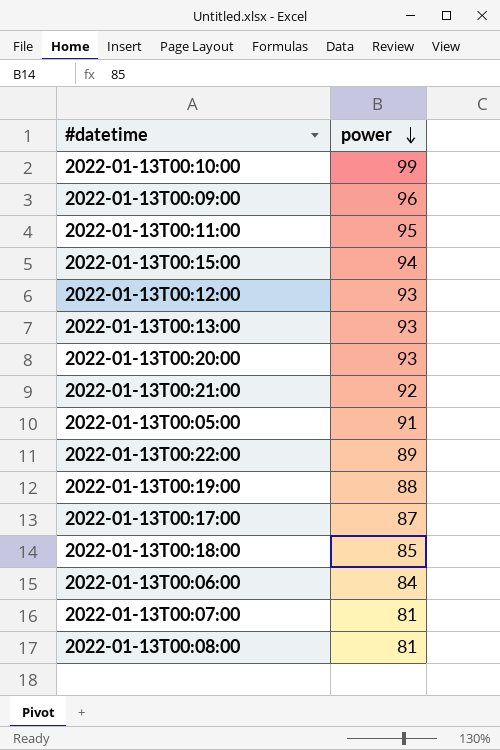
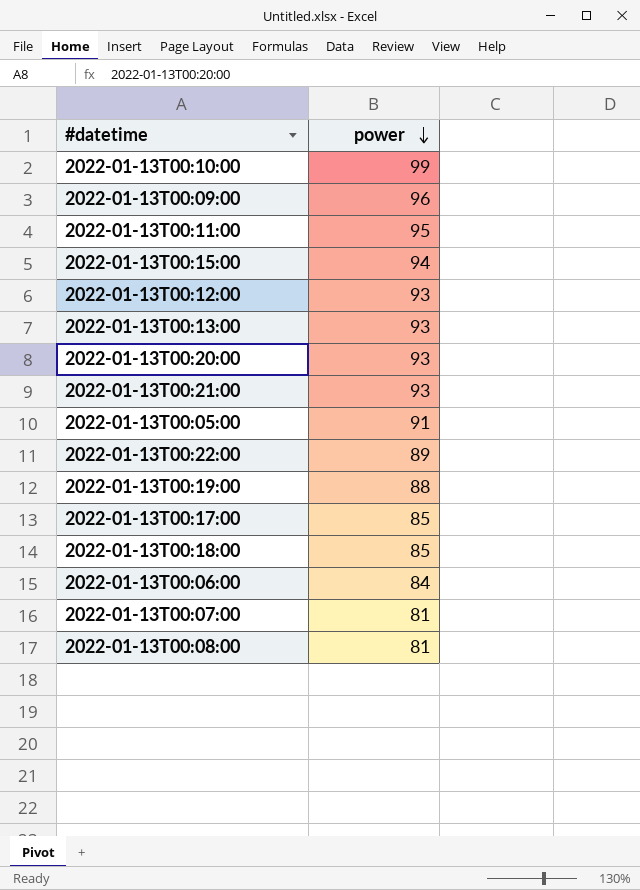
2022-01-13T00:21:00 | power: 92 -> 93
2022-01-13T00:17:00 | power: 87 -> 85

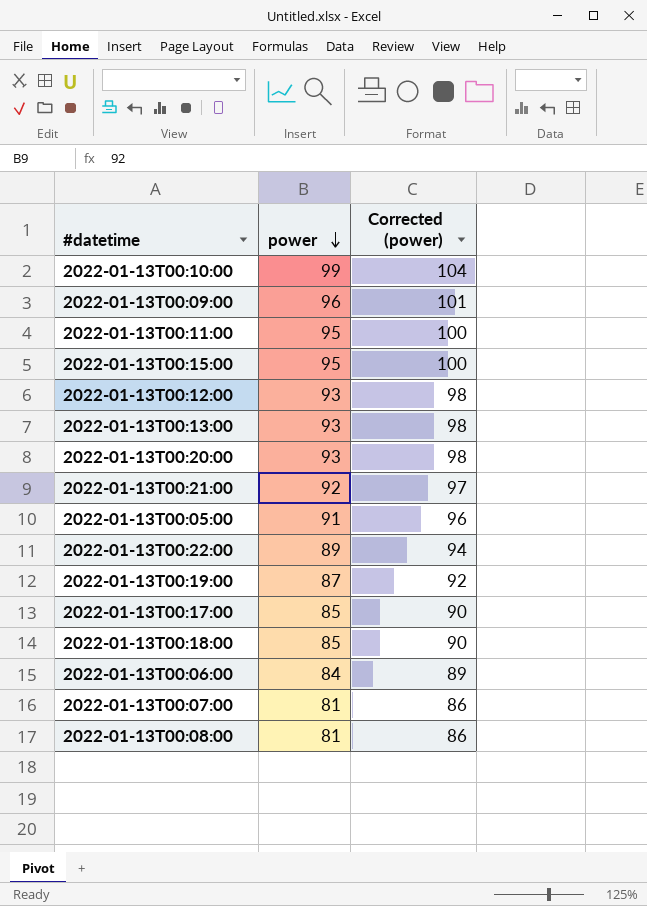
column Corrected (power) | formula: none -> [power] + 5
2022-01-13T00:15:00 | power: 94 -> 95
2022-01-13T00:21:00 | power: 93 -> 92
2022-01-13T00:19:00 | power: 88 -> 87

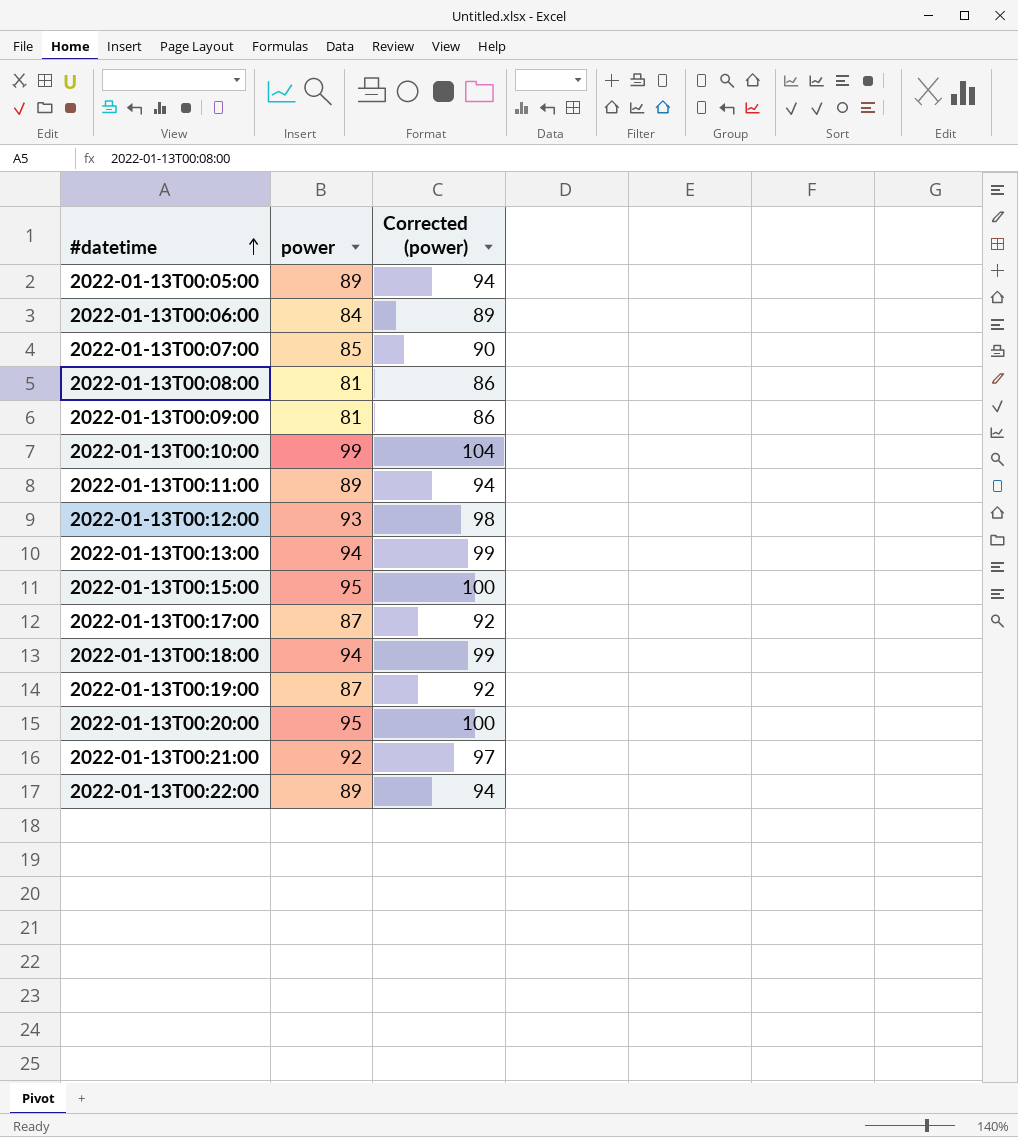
row order: power descending -> #datetime ascending
2022-01-13T00:05:00 | power: 91 -> 89
2022-01-13T00:05:00 | Corrected (power): 96 -> 94
2022-01-13T00:07:00 | power: 81 -> 85
2022-01-13T00:07:00 | Corrected (power): 86 -> 90
2022-01-13T00:09:00 | power: 96 -> 81
2022-01-13T00:09:00 | Corrected (power): 101 -> 86
2022-01-13T00:11:00 | power: 95 -> 89
2022-01-13T00:11:00 | Corrected (power): 100 -> 94
2022-01-13T00:13:00 | power: 93 -> 94
2022-01-13T00:13:00 | Corrected (power): 98 -> 99
2022-01-13T00:17:00 | power: 85 -> 87
2022-01-13T00:17:00 | Corrected (power): 90 -> 92
2022-01-13T00:18:00 | power: 85 -> 94
2022-01-13T00:18:00 | Corrected (power): 90 -> 99
2022-01-13T00:20:00 | power: 93 -> 95
2022-01-13T00:20:00 | Corrected (power): 98 -> 100

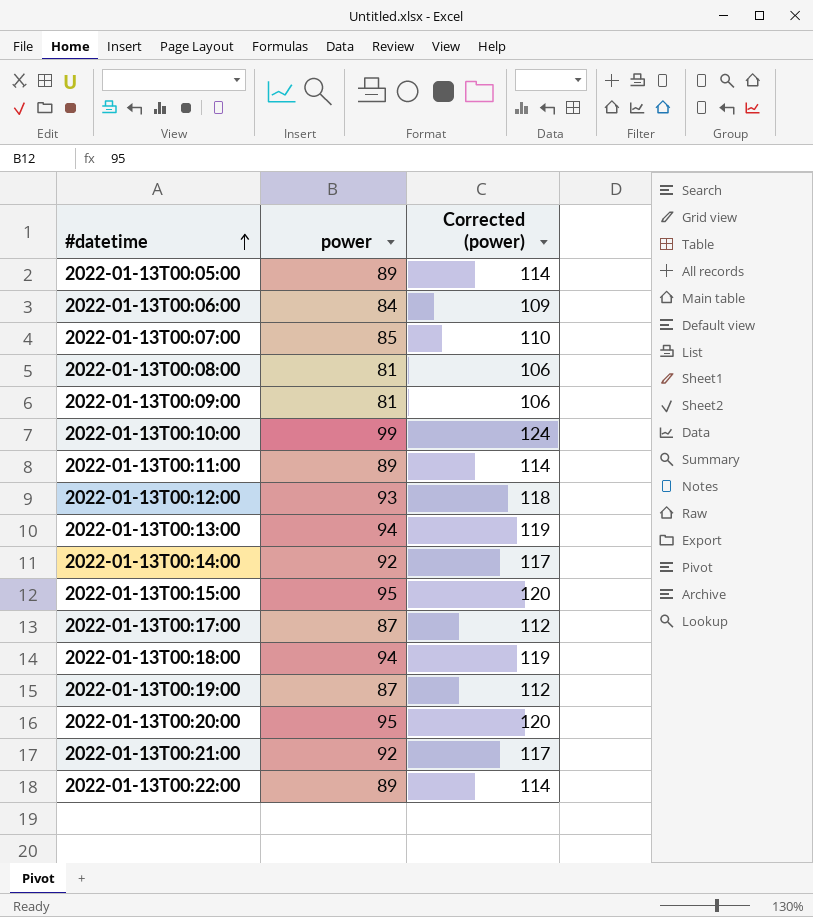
column Corrected (power) | formula: [power] + 5 -> [power] + 25
row 2022-01-13T00:14:00: none -> 92 | 117

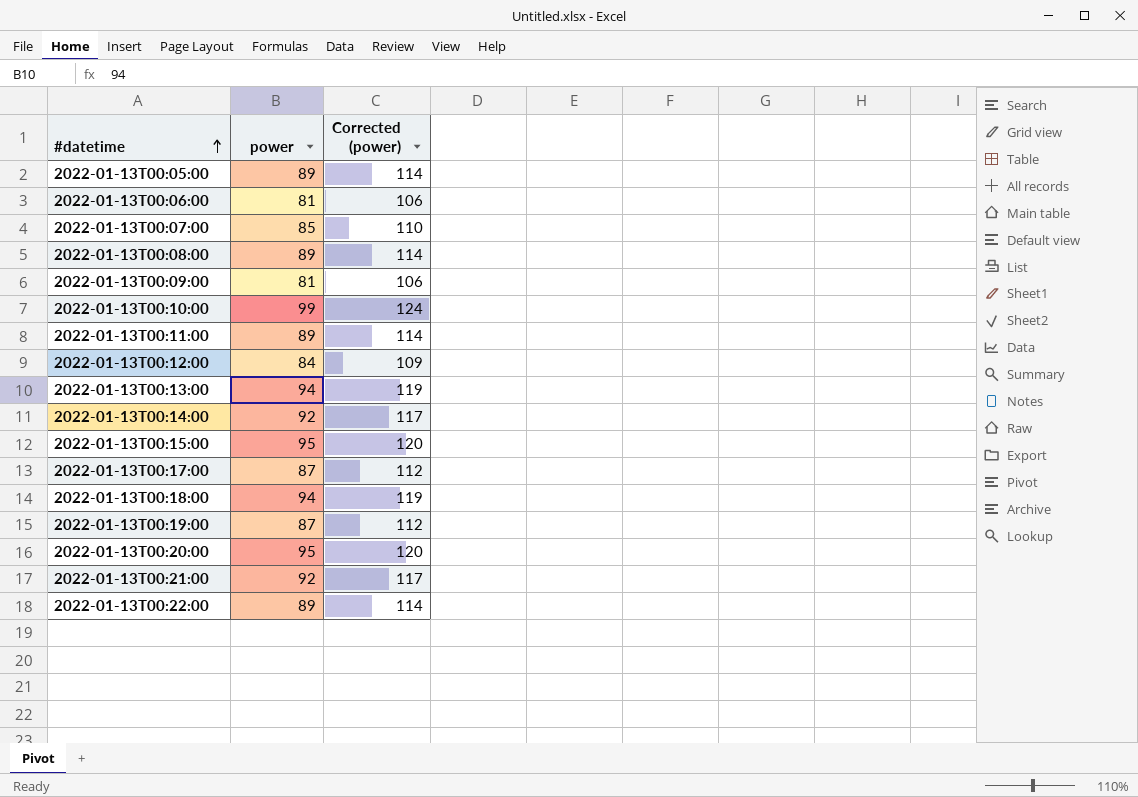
2022-01-13T00:06:00 | power: 84 -> 81
2022-01-13T00:06:00 | Corrected (power): 109 -> 106
2022-01-13T00:08:00 | power: 81 -> 89
2022-01-13T00:08:00 | Corrected (power): 106 -> 114
2022-01-13T00:12:00 | power: 93 -> 84
2022-01-13T00:12:00 | Corrected (power): 118 -> 109

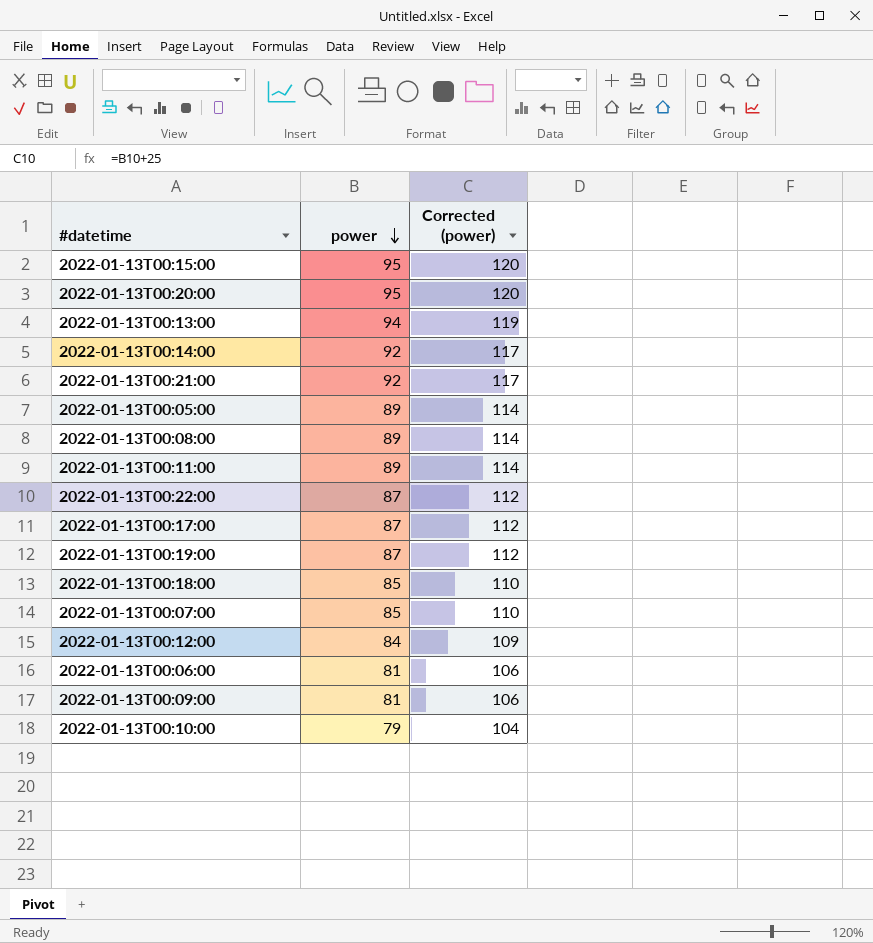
row order: #datetime ascending -> power descending
2022-01-13T00:22:00 | power: 89 -> 87
2022-01-13T00:22:00 | Corrected (power): 114 -> 112
2022-01-13T00:18:00 | power: 94 -> 85
2022-01-13T00:18:00 | Corrected (power): 119 -> 110
2022-01-13T00:10:00 | power: 99 -> 79
2022-01-13T00:10:00 | Corrected (power): 124 -> 104

